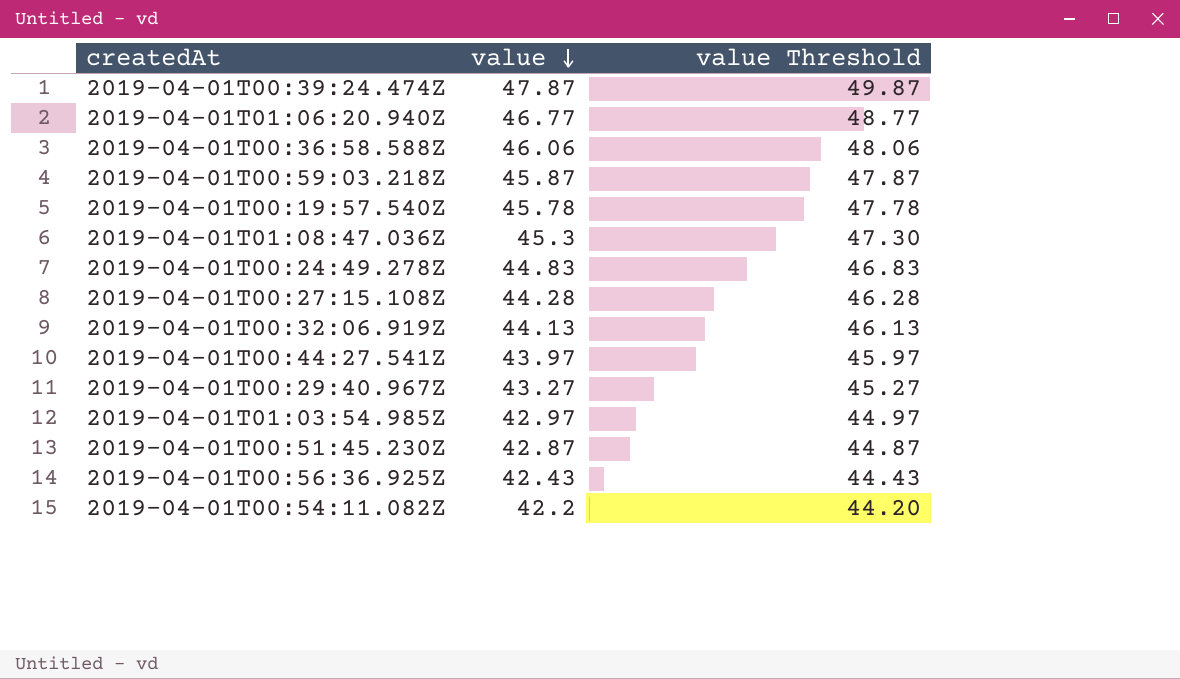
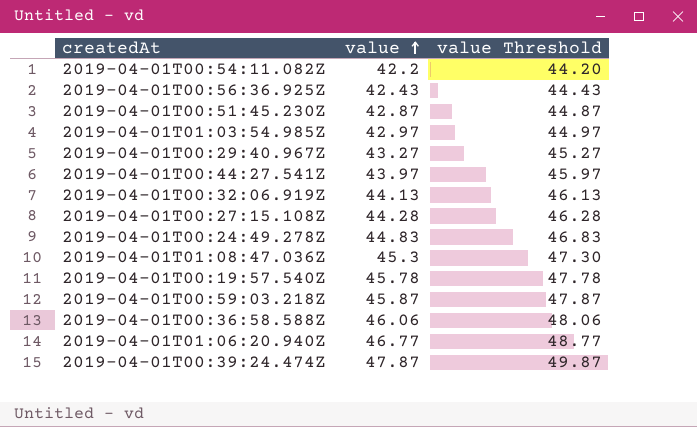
row order: value descending -> value ascending

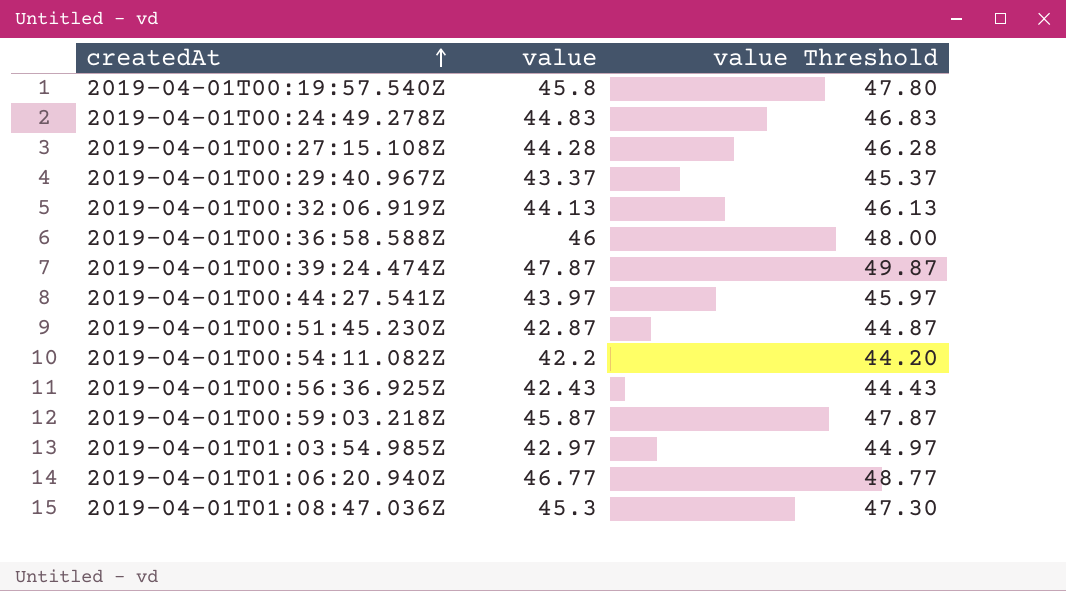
row order: value ascending -> createdAt ascending
2019-04-01T00:19:57.540Z | value: 45.78 -> 45.8
2019-04-01T00:19:57.540Z | value Threshold: 47.78 -> 47.80
2019-04-01T00:29:40.967Z | value: 43.27 -> 43.37
2019-04-01T00:29:40.967Z | value Threshold: 45.27 -> 45.37
2019-04-01T00:36:58.588Z | value: 46.06 -> 46
2019-04-01T00:36:58.588Z | value Threshold: 48.06 -> 48.00

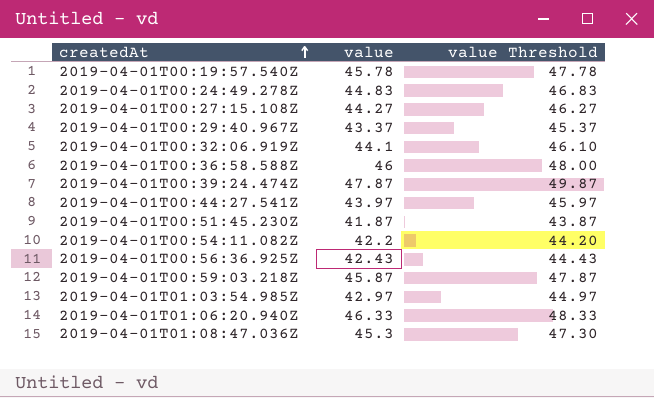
2019-04-01T00:19:57.540Z | value: 45.8 -> 45.78
2019-04-01T00:19:57.540Z | value Threshold: 47.80 -> 47.78
2019-04-01T00:27:15.108Z | value: 44.28 -> 44.27
2019-04-01T00:27:15.108Z | value Threshold: 46.28 -> 46.27
2019-04-01T00:32:06.919Z | value: 44.13 -> 44.1
2019-04-01T00:32:06.919Z | value Threshold: 46.13 -> 46.10
2019-04-01T00:51:45.230Z | value: 42.87 -> 41.87
2019-04-01T00:51:45.230Z | value Threshold: 44.87 -> 43.87
2019-04-01T01:06:20.940Z | value: 46.77 -> 46.33
2019-04-01T01:06:20.940Z | value Threshold: 48.77 -> 48.33

